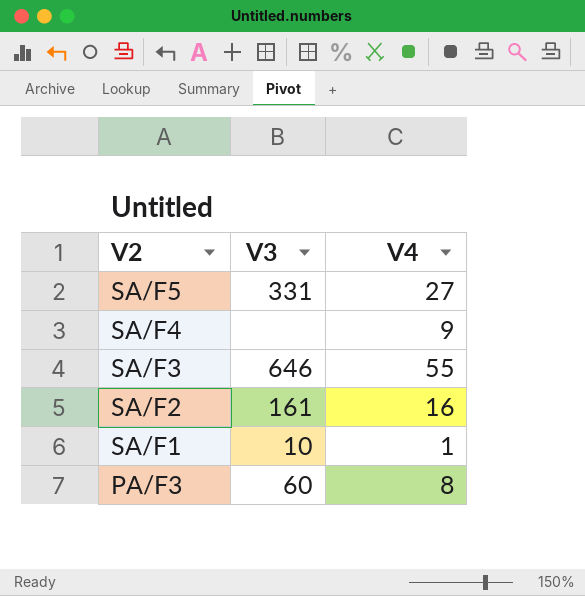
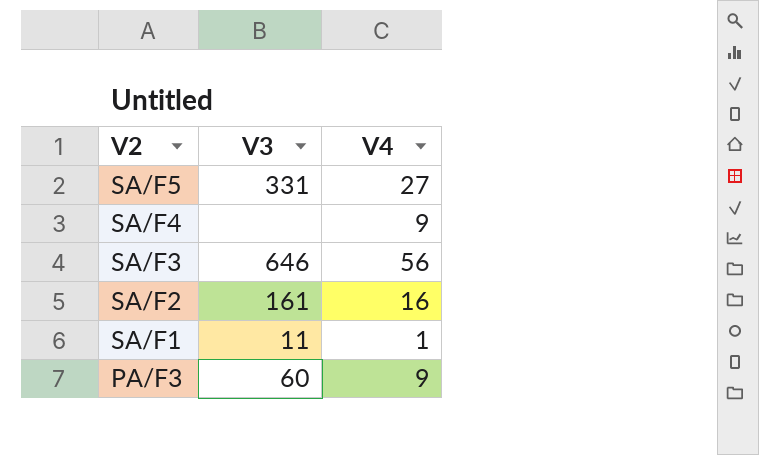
SA/F3 | V4: 55 -> 56
SA/F1 | V3: 10 -> 11
PA/F3 | V4: 8 -> 9

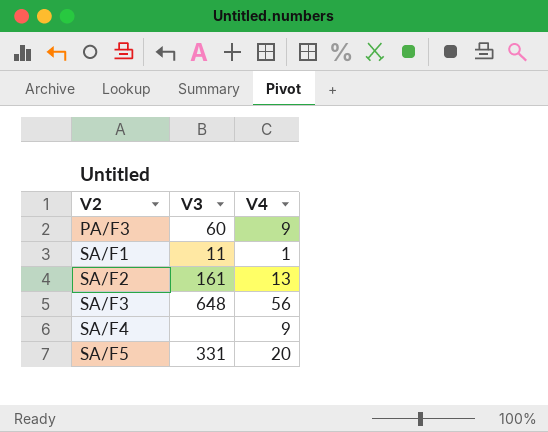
row order: V2 descending -> V2 ascending
SA/F2 | V4: 16 -> 13
SA/F3 | V3: 646 -> 648
SA/F5 | V4: 27 -> 20

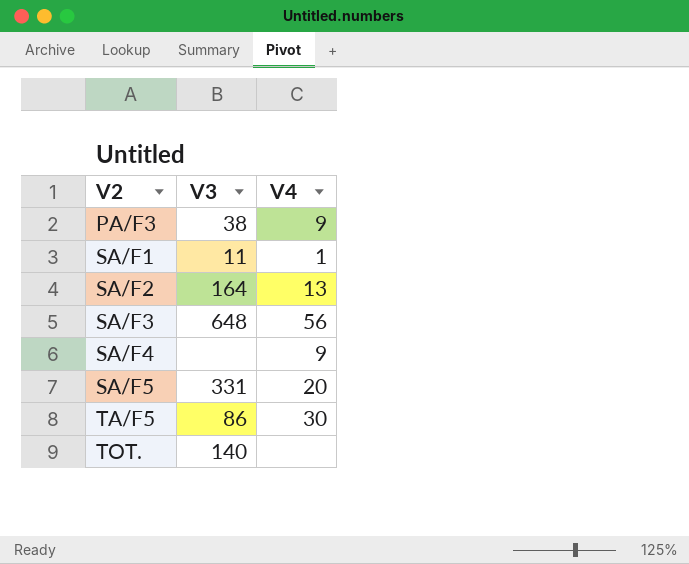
PA/F3 | V3: 60 -> 38
SA/F2 | V3: 161 -> 164
row TA/F5: none -> 86 | 30
row TOT.: none -> 140 | none

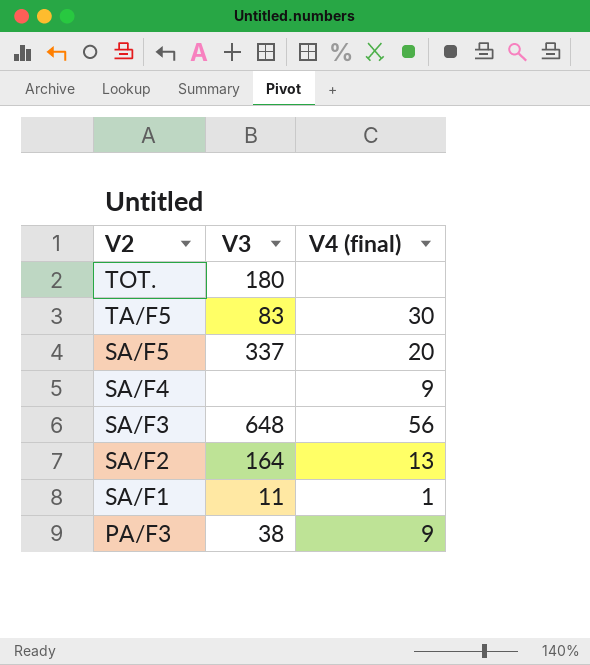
row order: V2 ascending -> V2 descending
column name: V4 -> V4 (final)
TOT. | V3: 140 -> 180
TA/F5 | V3: 86 -> 83
SA/F5 | V3: 331 -> 337

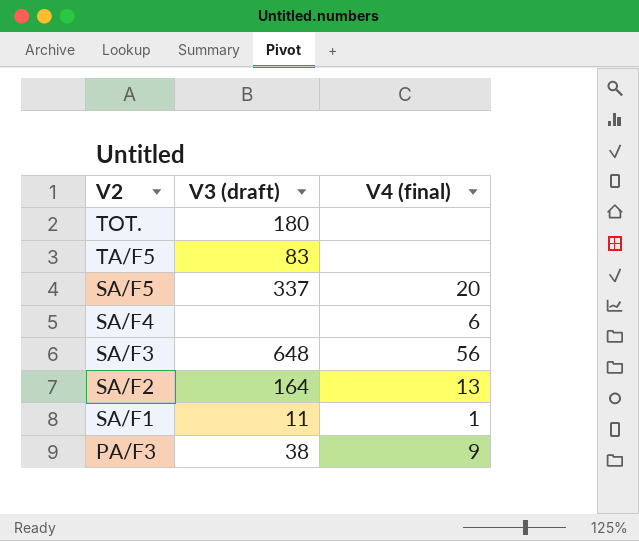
column name: V3 -> V3 (draft)
TA/F5 | V4 (final): 30 -> none
SA/F4 | V4 (final): 9 -> 6

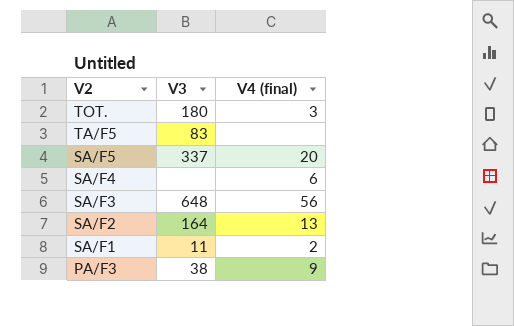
column name: V3 (draft) -> V3
TOT. | V4 (final): none -> 3
SA/F1 | V4 (final): 1 -> 2

